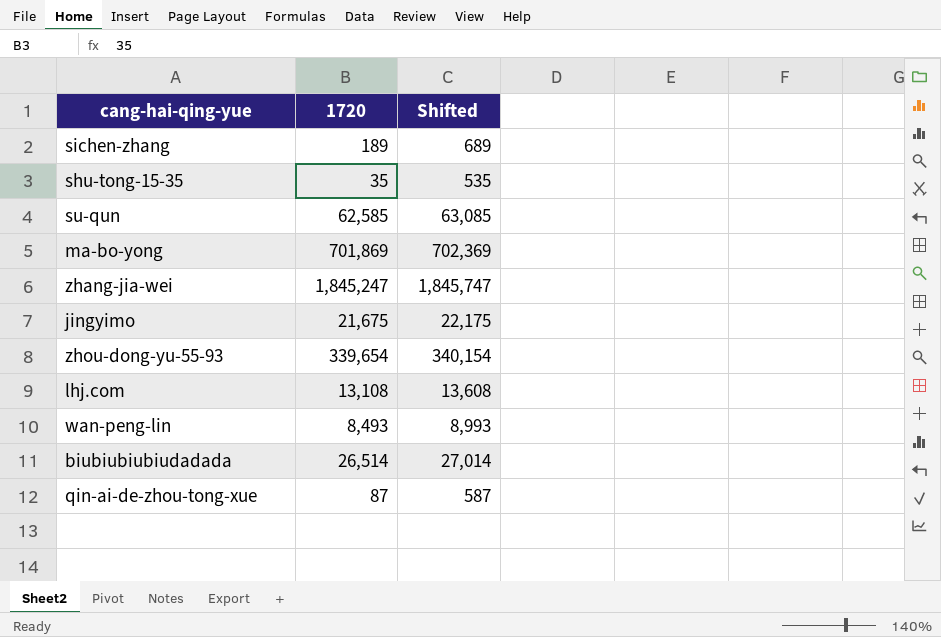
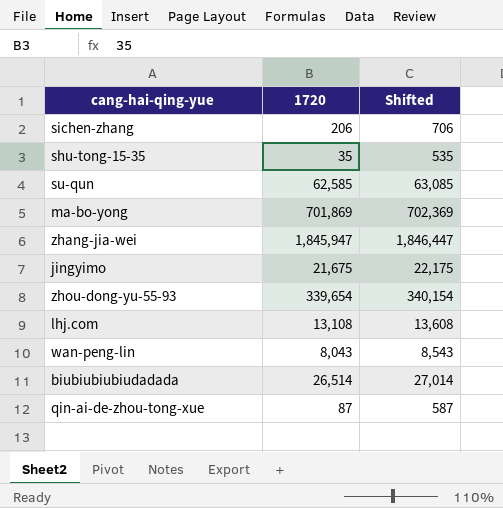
sichen-zhang | 1720: 189 -> 206
sichen-zhang | Shifted: 689 -> 706
zhang-jia-wei | 1720: 1,845,247 -> 1,845,947
zhang-jia-wei | Shifted: 1,845,747 -> 1,846,447
wan-peng-lin | 1720: 8,493 -> 8,043
wan-peng-lin | Shifted: 8,993 -> 8,543

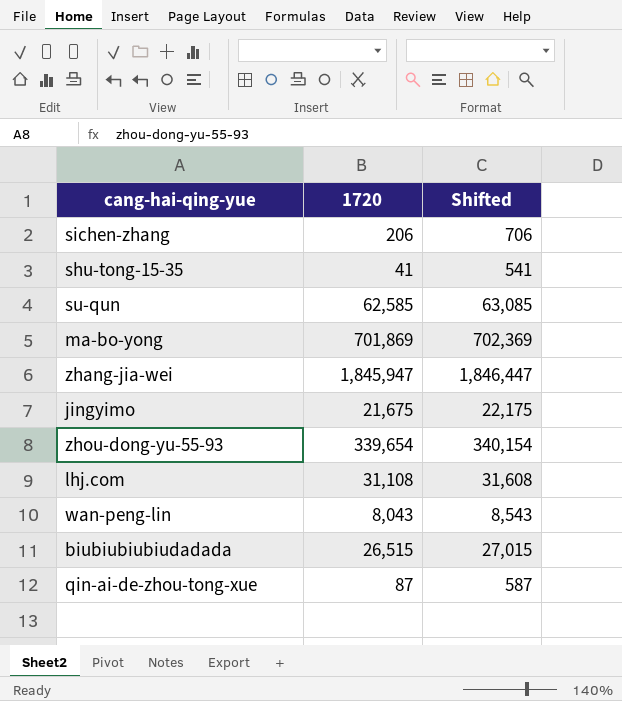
shu-tong-15-35 | 1720: 35 -> 41
shu-tong-15-35 | Shifted: 535 -> 541
lhj.com | 1720: 13,108 -> 31,108
lhj.com | Shifted: 13,608 -> 31,608
biubiubiubiudadada | 1720: 26,514 -> 26,515
biubiubiubiudadada | Shifted: 27,014 -> 27,015

